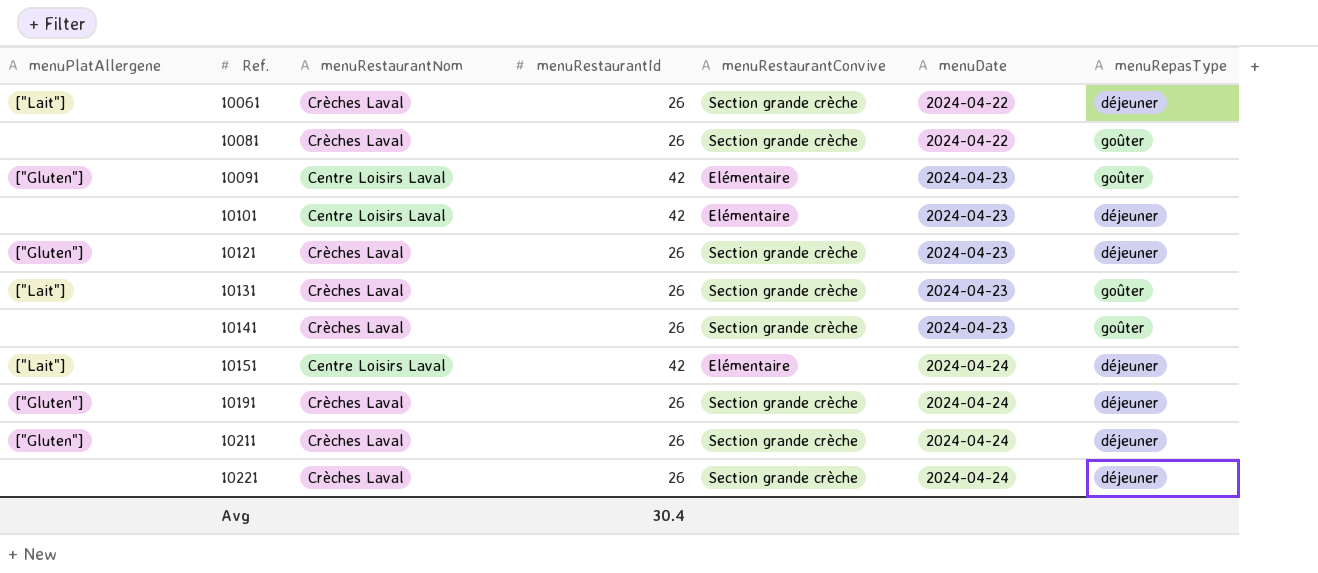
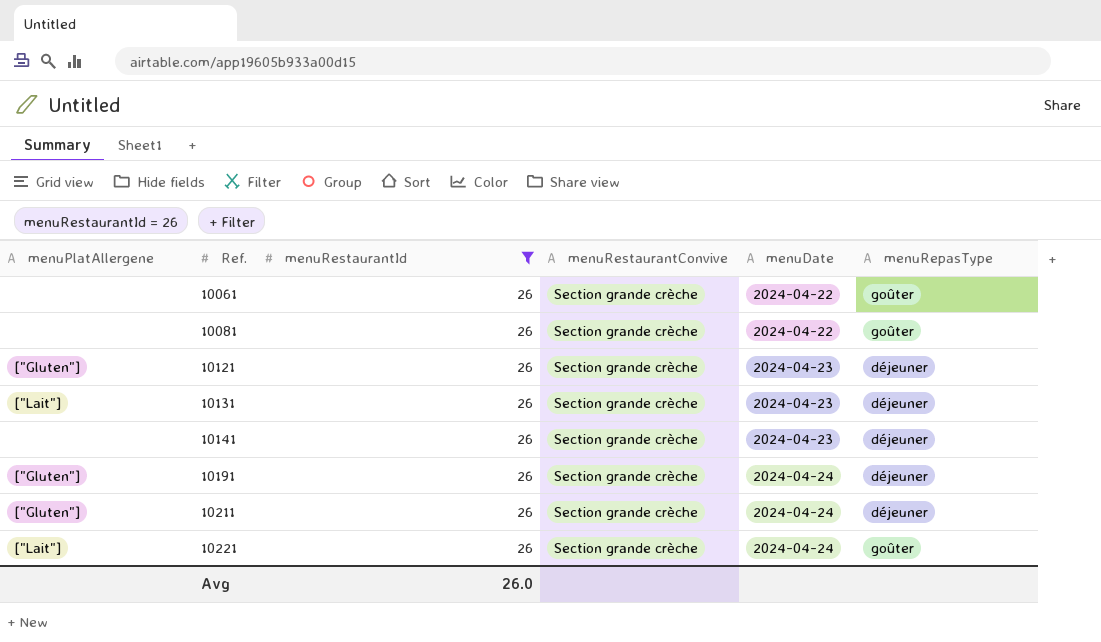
filter: none -> menuRestaurantId = 26
column menuRestaurantNom | position: 3 -> none
10061 | menuPlatAllergene: ["Lait"] -> none
10061 | menuRepasType: déjeuner -> goûter
10131 | menuRepasType: goûter -> déjeuner
10141 | menuRepasType: goûter -> déjeuner
10221 | menuPlatAllergene: none -> ["Lait"]
10221 | menuRepasType: déjeuner -> goûter
Avg | menuRestaurantId: 30.4 -> 26.0

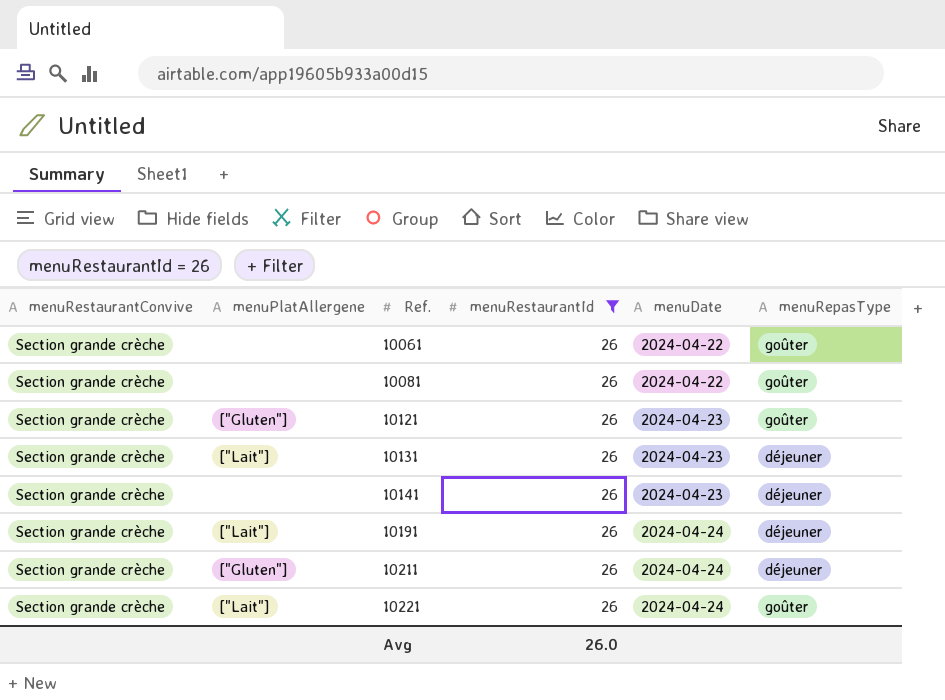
column menuRestaurantConvive | position: 4 -> 1
10121 | menuRepasType: déjeuner -> goûter
10191 | menuPlatAllergene: ["Gluten"] -> ["Lait"]

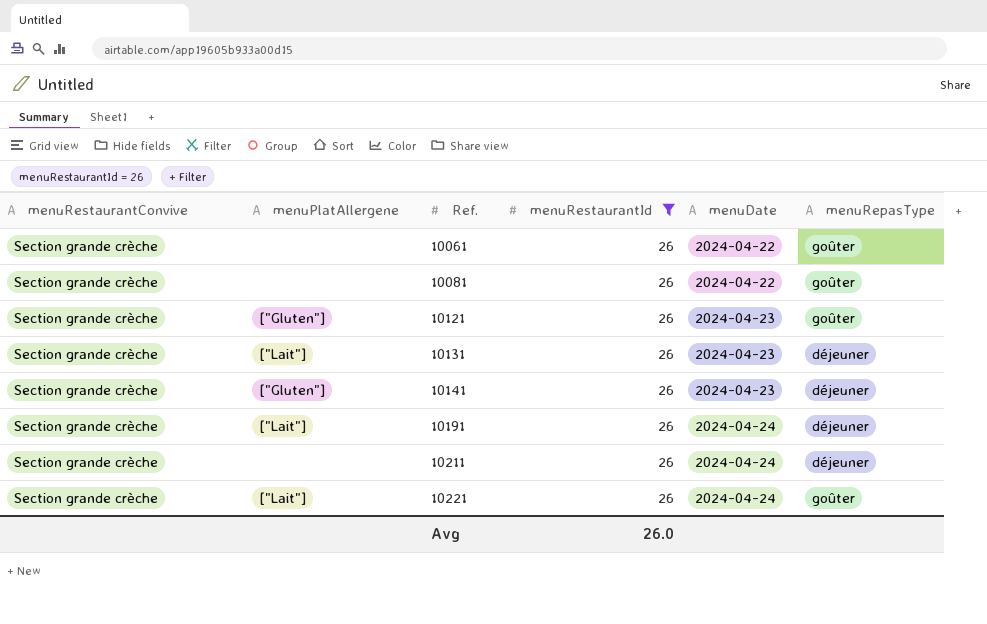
10141 | menuPlatAllergene: none -> ["Gluten"]
10211 | menuPlatAllergene: ["Gluten"] -> none

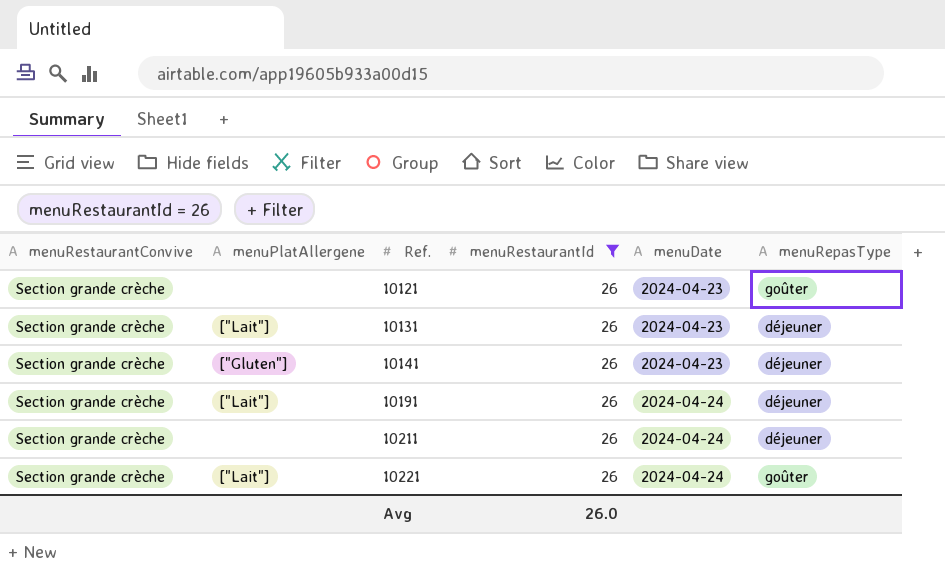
row 10061: Section grande crèche | none | 26 | 2024-04-22 | goûter -> none
row 10081: Section grande crèche | none | 26 | 2024-04-22 | goûter -> none
10121 | menuPlatAllergene: ["Gluten"] -> none

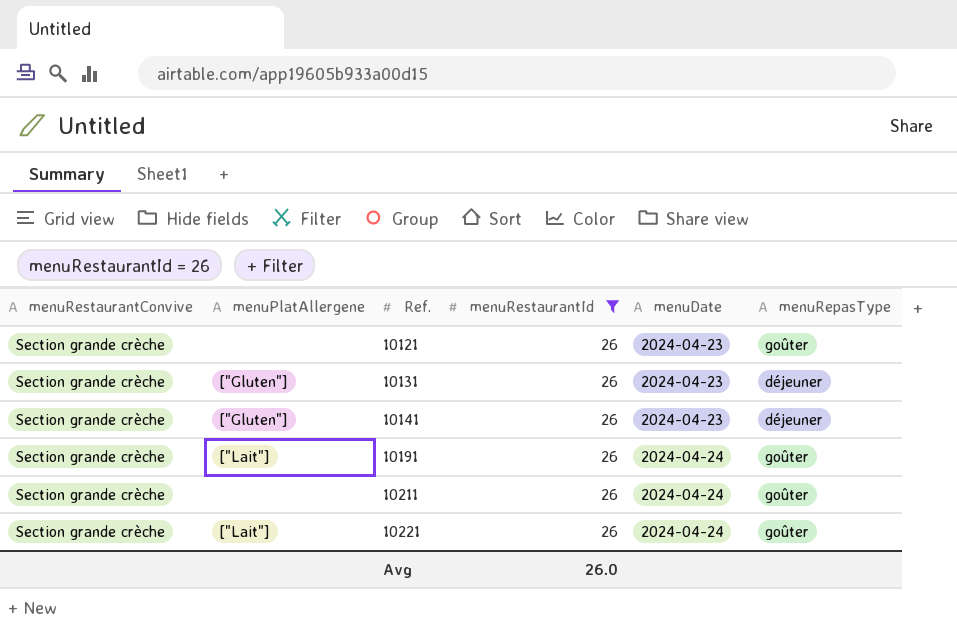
10131 | menuPlatAllergene: ["Lait"] -> ["Gluten"]
10191 | menuRepasType: déjeuner -> goûter
10211 | menuRepasType: déjeuner -> goûter

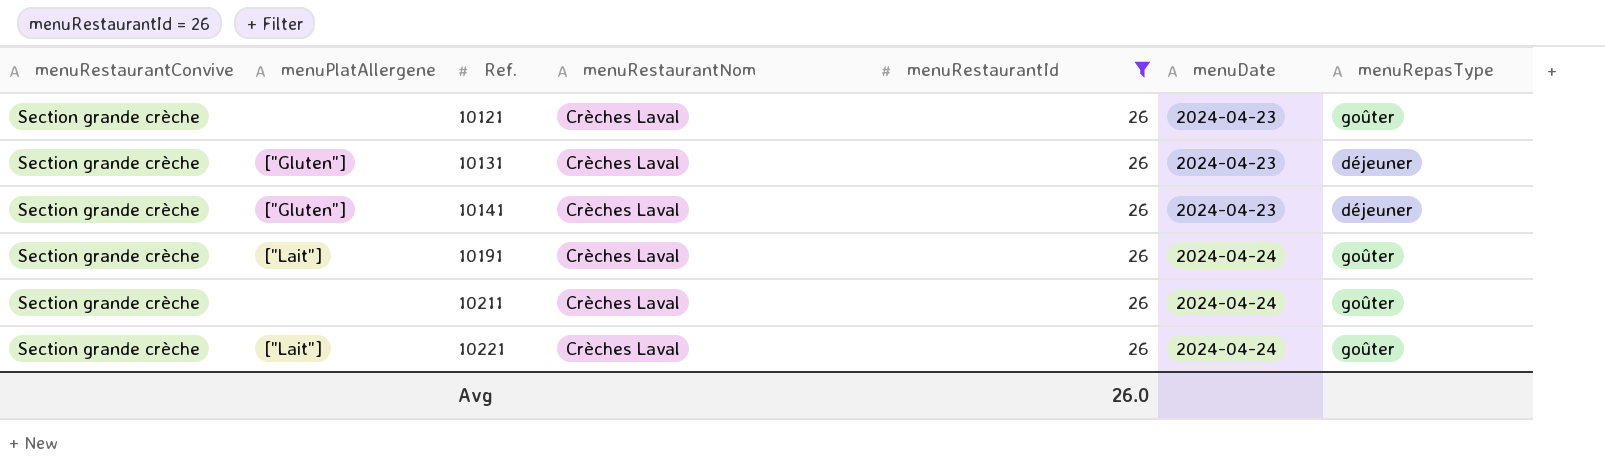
column menuRestaurantNom | position: none -> 4

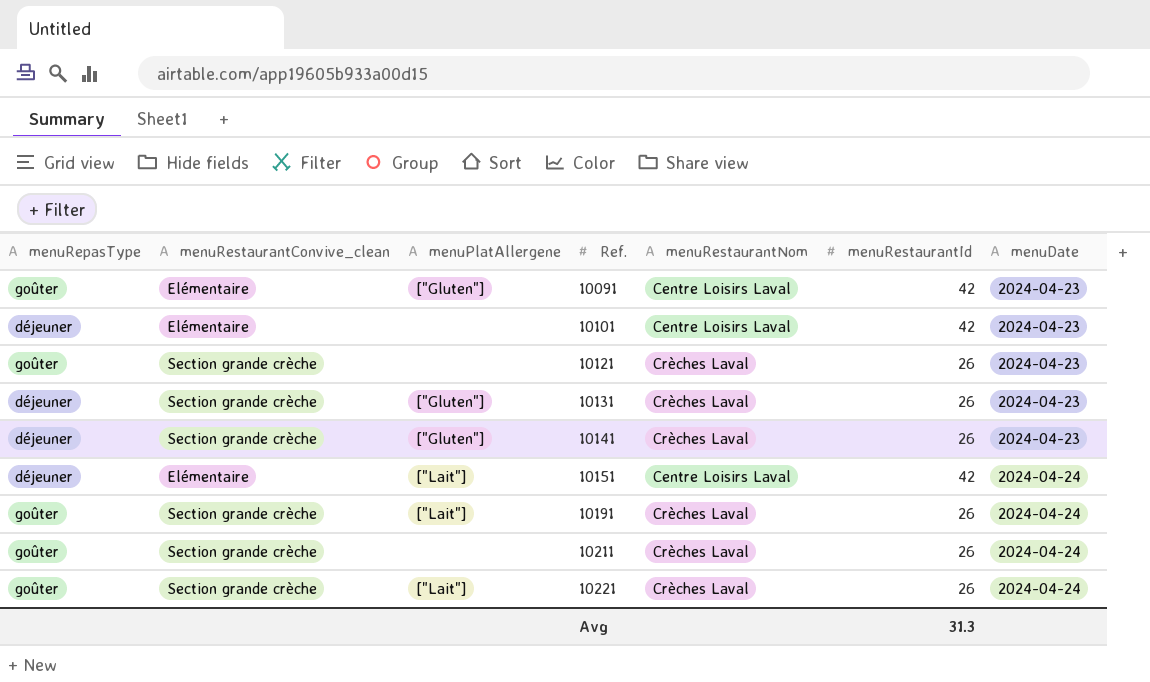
filter: menuRestaurantId = 26 -> none
column menuRepasType | position: 7 -> 1
column name: menuRestaurantConvive -> menuRestaurantConvive_clean
Avg | menuRestaurantId: 26.0 -> 31.3

